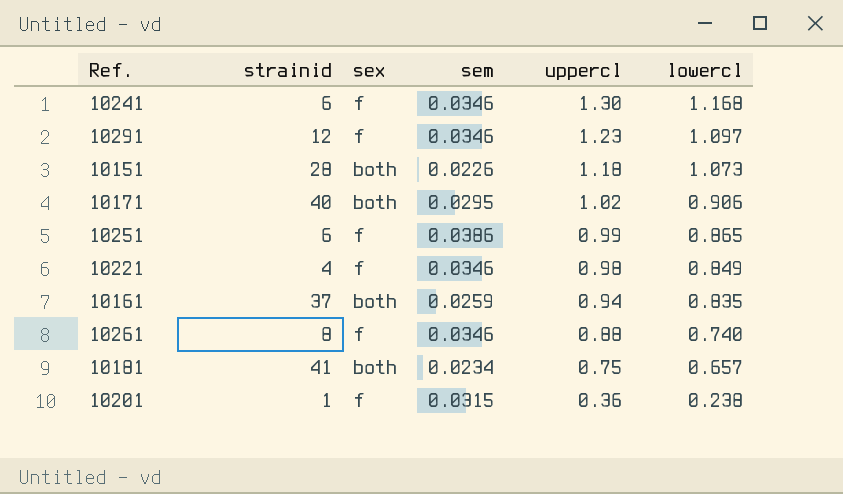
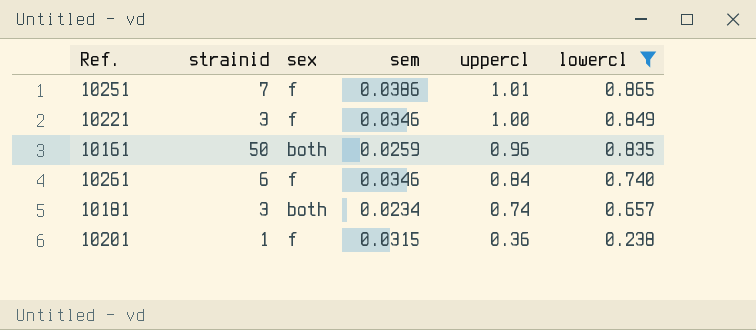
filter: none -> lowercl <= 0.865
10251 | strainid: 6 -> 7
10251 | uppercl: 0.99 -> 1.01
10221 | strainid: 4 -> 3
10221 | uppercl: 0.98 -> 1.00
10161 | strainid: 37 -> 50
10161 | uppercl: 0.94 -> 0.96
10261 | strainid: 8 -> 6
10261 | uppercl: 0.88 -> 0.84
10181 | strainid: 41 -> 3
10181 | uppercl: 0.75 -> 0.74

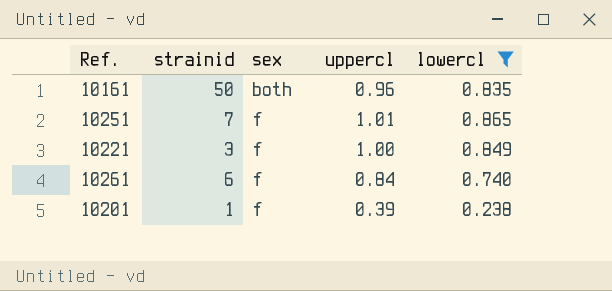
row order: uppercl descending -> sex ascending
column sem | position: 4 -> none
row 10181: 3 | both | 0.0234 | 0.74 | 0.657 -> none
10201 | uppercl: 0.36 -> 0.39

